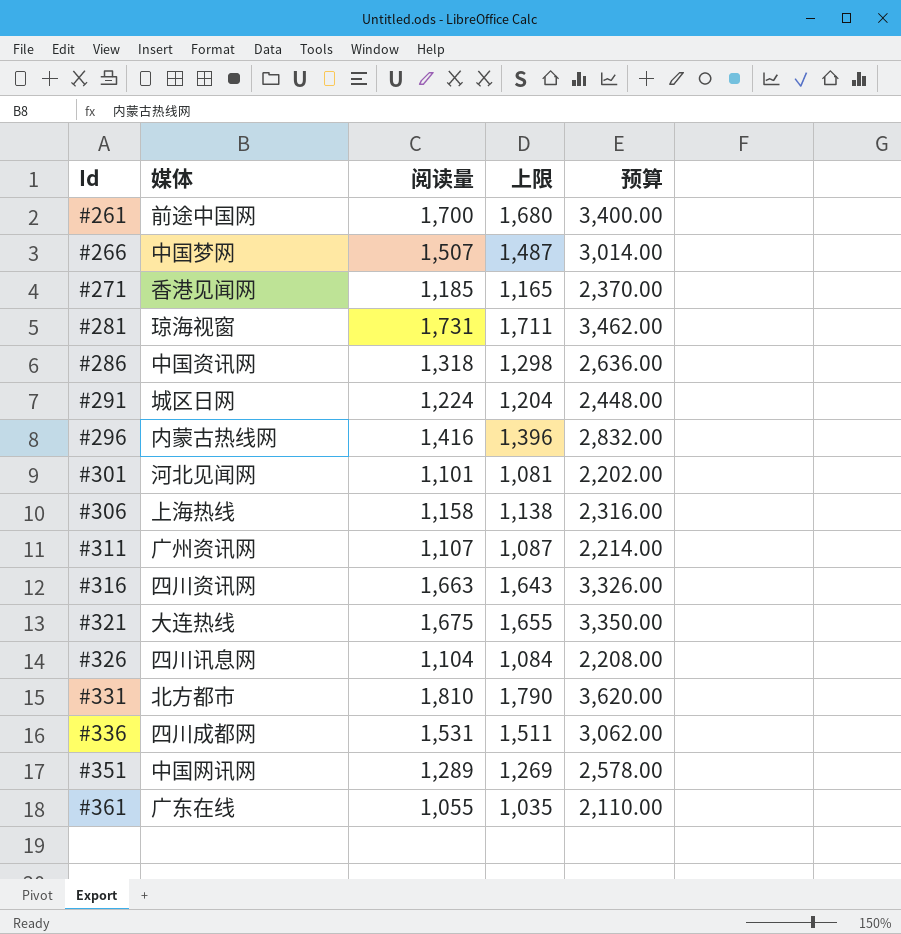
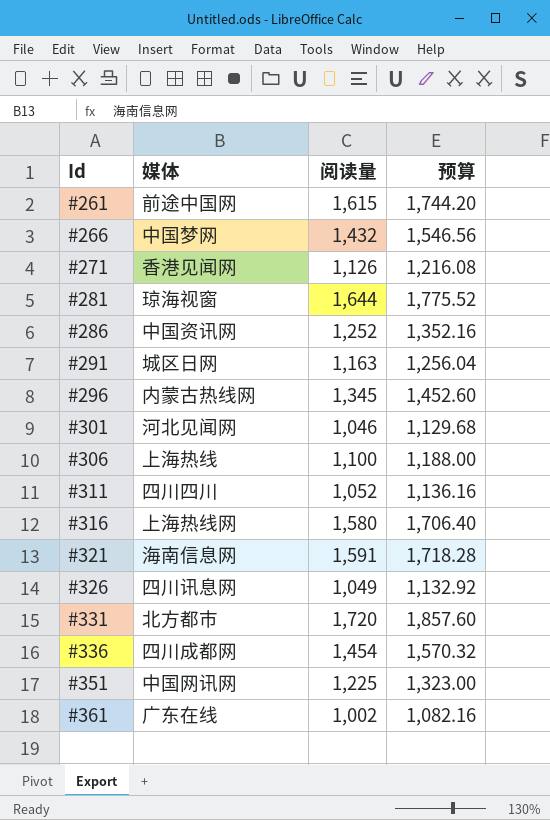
column 上限 | formula: [阅读量] - 20 -> none
column 预算 | formula: [阅读量] * 2 -> [阅读量] * 1.08
#261 | 阅读量: 1,700 -> 1,615
#266 | 阅读量: 1,507 -> 1,432
#271 | 阅读量: 1,185 -> 1,126
#281 | 阅读量: 1,731 -> 1,644
#286 | 阅读量: 1,318 -> 1,252
#291 | 阅读量: 1,224 -> 1,163
#296 | 阅读量: 1,416 -> 1,345
#301 | 阅读量: 1,101 -> 1,046
#306 | 阅读量: 1,158 -> 1,100
#311 | 媒体: 广州资讯网 -> 四川四川
#311 | 阅读量: 1,107 -> 1,052
#316 | 媒体: 四川资讯网 -> 上海热线网
#316 | 阅读量: 1,663 -> 1,580
#321 | 媒体: 大连热线 -> 海南信息网
#321 | 阅读量: 1,675 -> 1,591
#326 | 阅读量: 1,104 -> 1,049
#331 | 阅读量: 1,810 -> 1,720
#336 | 阅读量: 1,531 -> 1,454
#351 | 阅读量: 1,289 -> 1,225
#361 | 阅读量: 1,055 -> 1,002

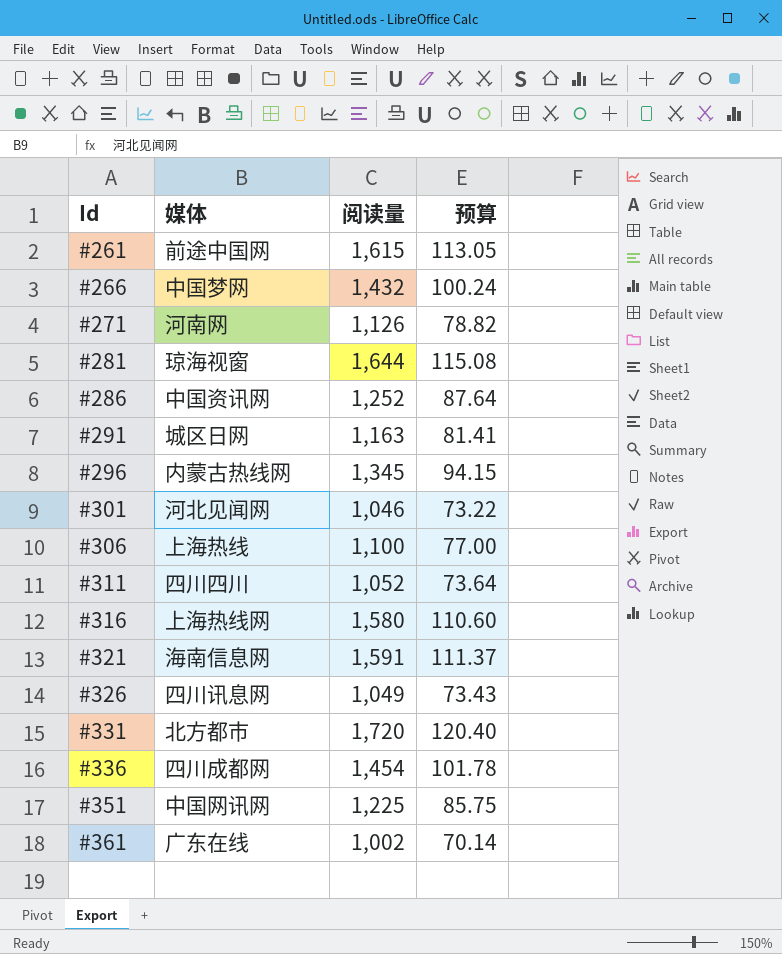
column 预算 | formula: [阅读量] * 1.08 -> [阅读量] * 0.07
#271 | 媒体: 香港见闻网 -> 河南网

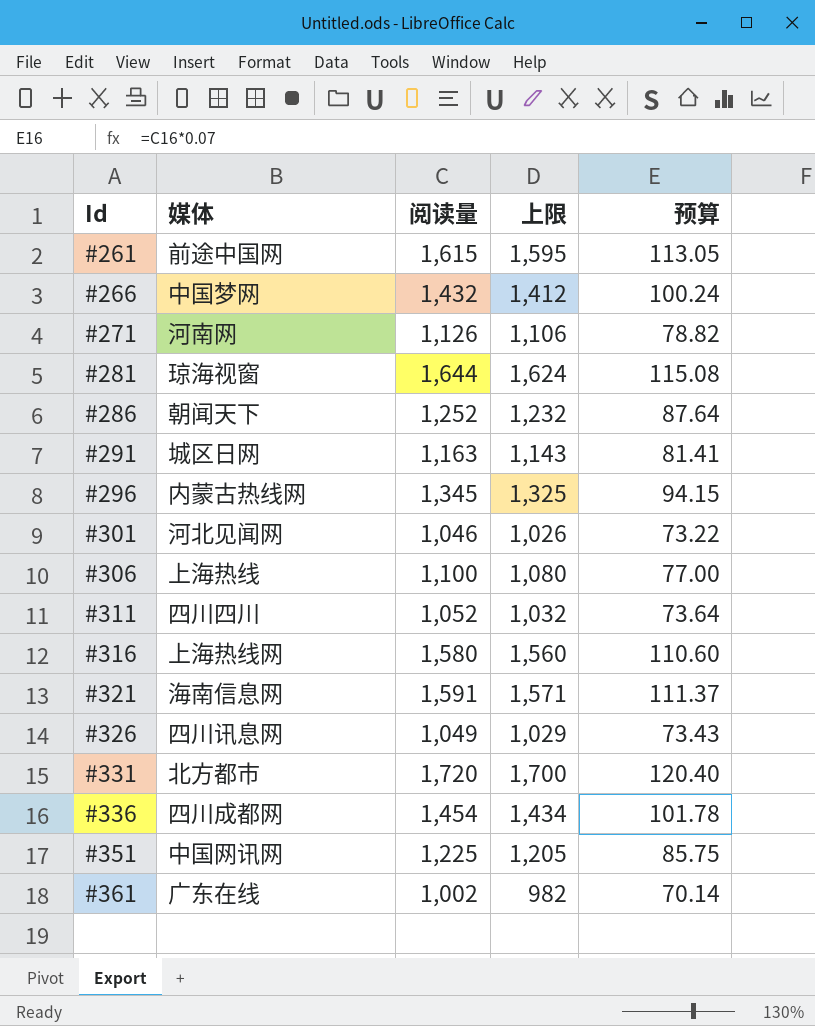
column 上限 | formula: none -> [阅读量] - 20
#286 | 媒体: 中国资讯网 -> 朝闻天下

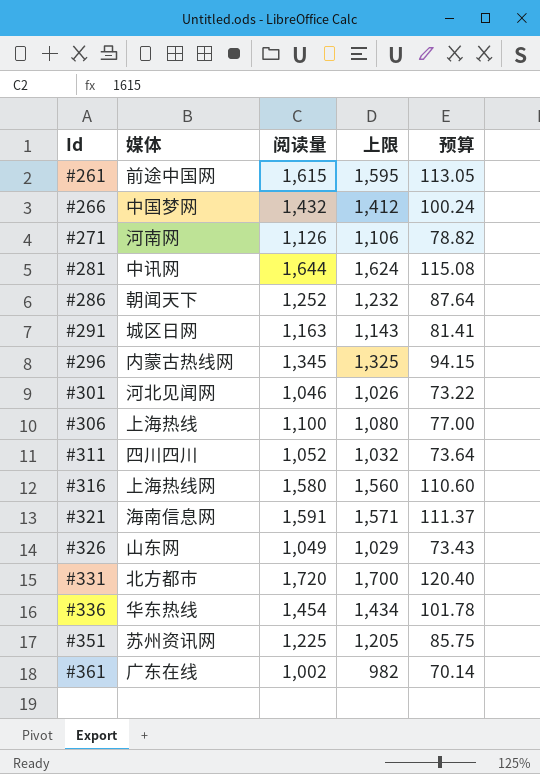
#281 | 媒体: 琼海视窗 -> 中讯网
#326 | 媒体: 四川讯息网 -> 山东网
#336 | 媒体: 四川成都网 -> 华东热线
#351 | 媒体: 中国网讯网 -> 苏州资讯网

